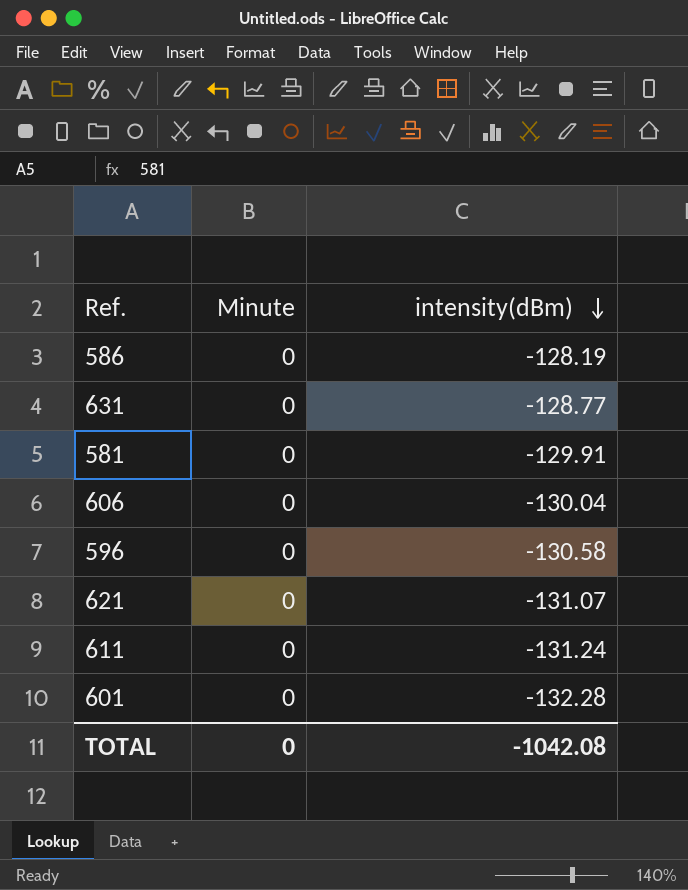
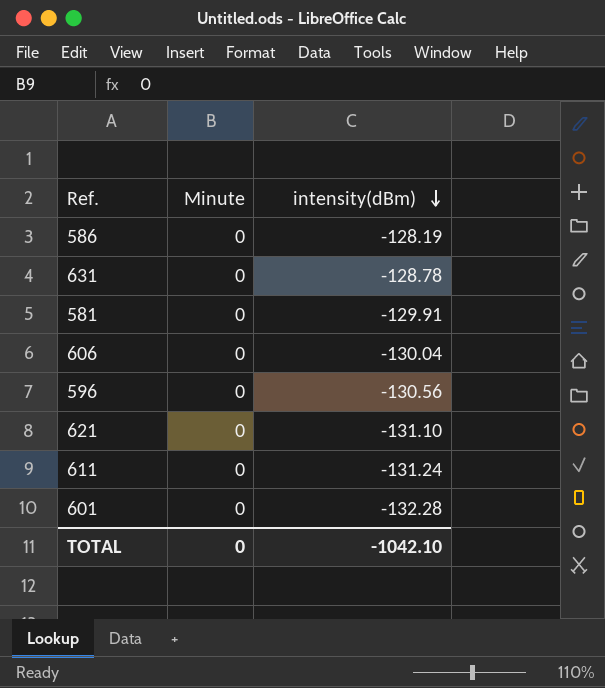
631 | intensity(dBm): -128.77 -> -128.78
596 | intensity(dBm): -130.58 -> -130.56
621 | intensity(dBm): -131.07 -> -131.10
TOTAL | intensity(dBm): -1042.08 -> -1042.10

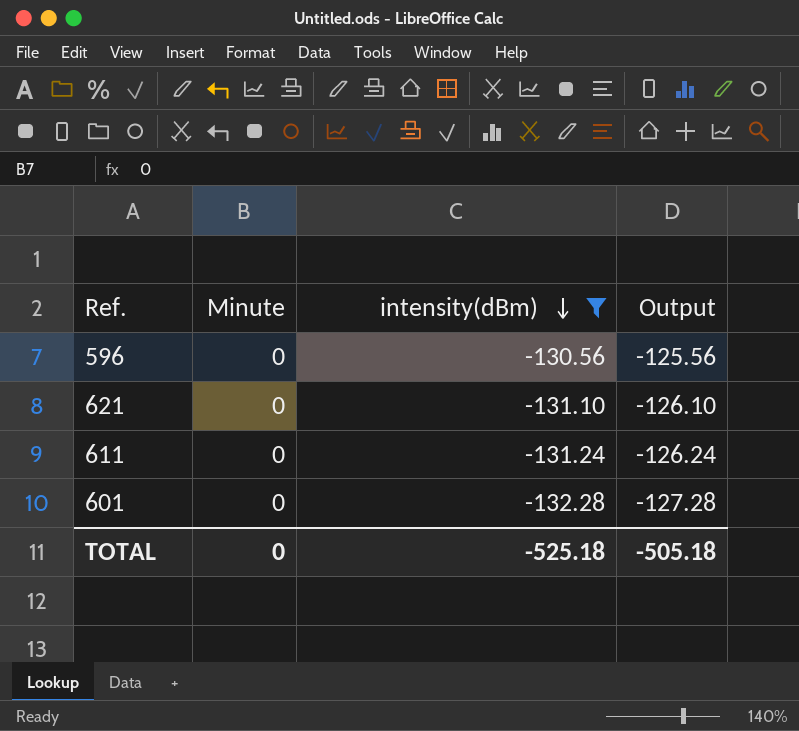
filter: none -> intensity(dBm) <= -130.56
column Output | formula: none -> [intensity(dBm)] + 5
TOTAL | intensity(dBm): -1042.10 -> -525.18

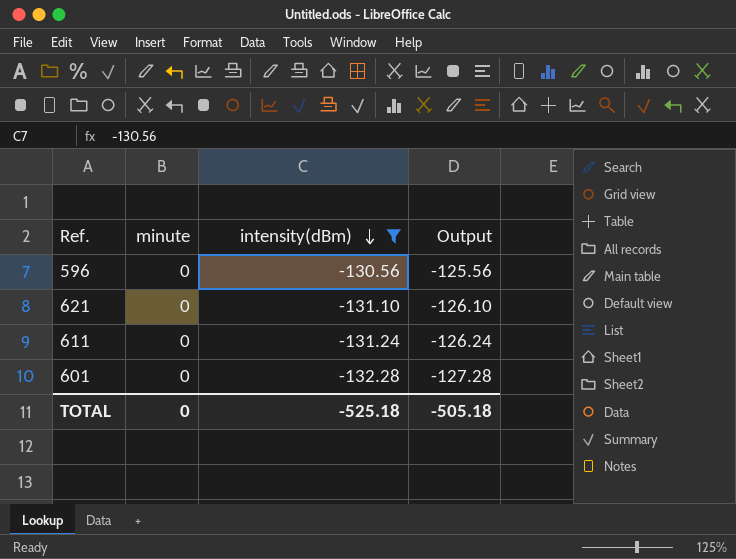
column name: Minute -> minute

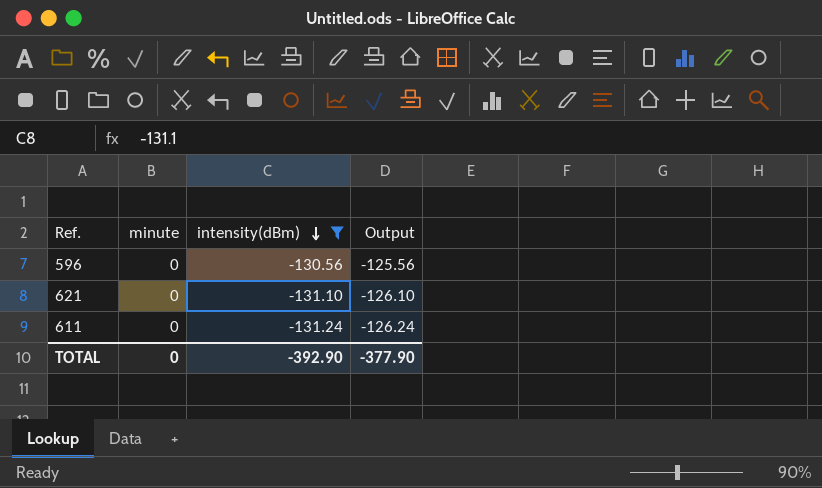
row 601: 0 | -132.28 | -127.28 -> none
TOTAL | intensity(dBm): -525.18 -> -392.90
TOTAL | Output: -505.18 -> -377.90

